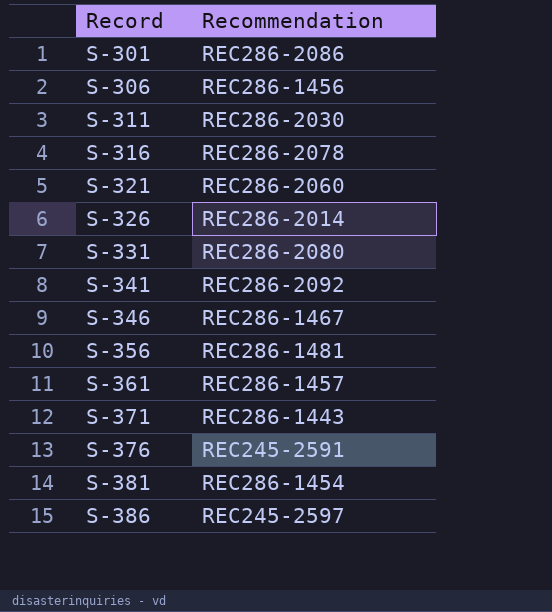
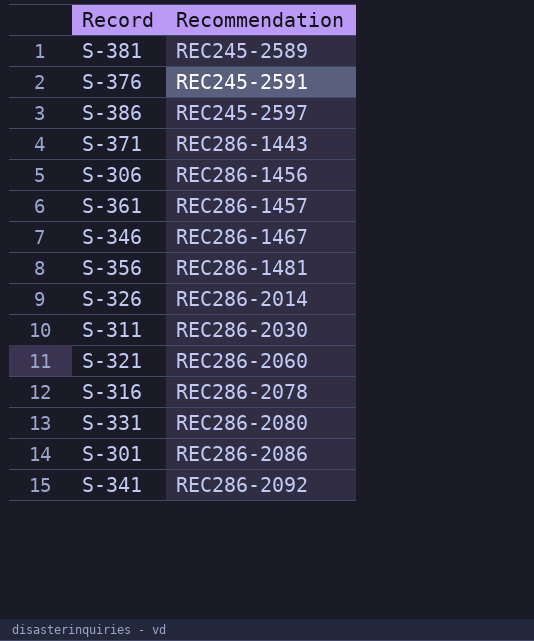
row order: Record ascending -> Recommendation ascending
S-381 | Recommendation: REC286-1454 -> REC245-2589

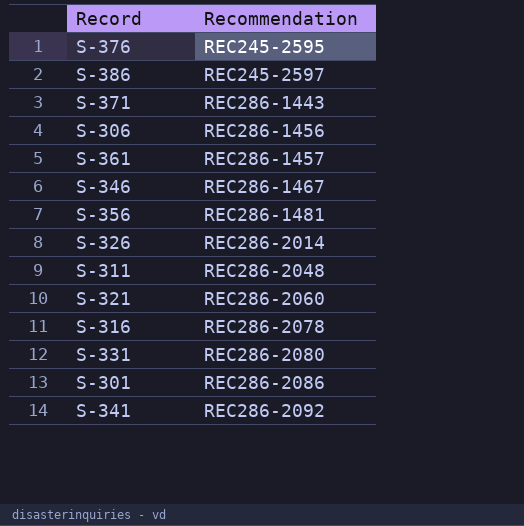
row S-381: REC245-2589 -> none
S-376 | Recommendation: REC245-2591 -> REC245-2595
S-311 | Recommendation: REC286-2030 -> REC286-2048

